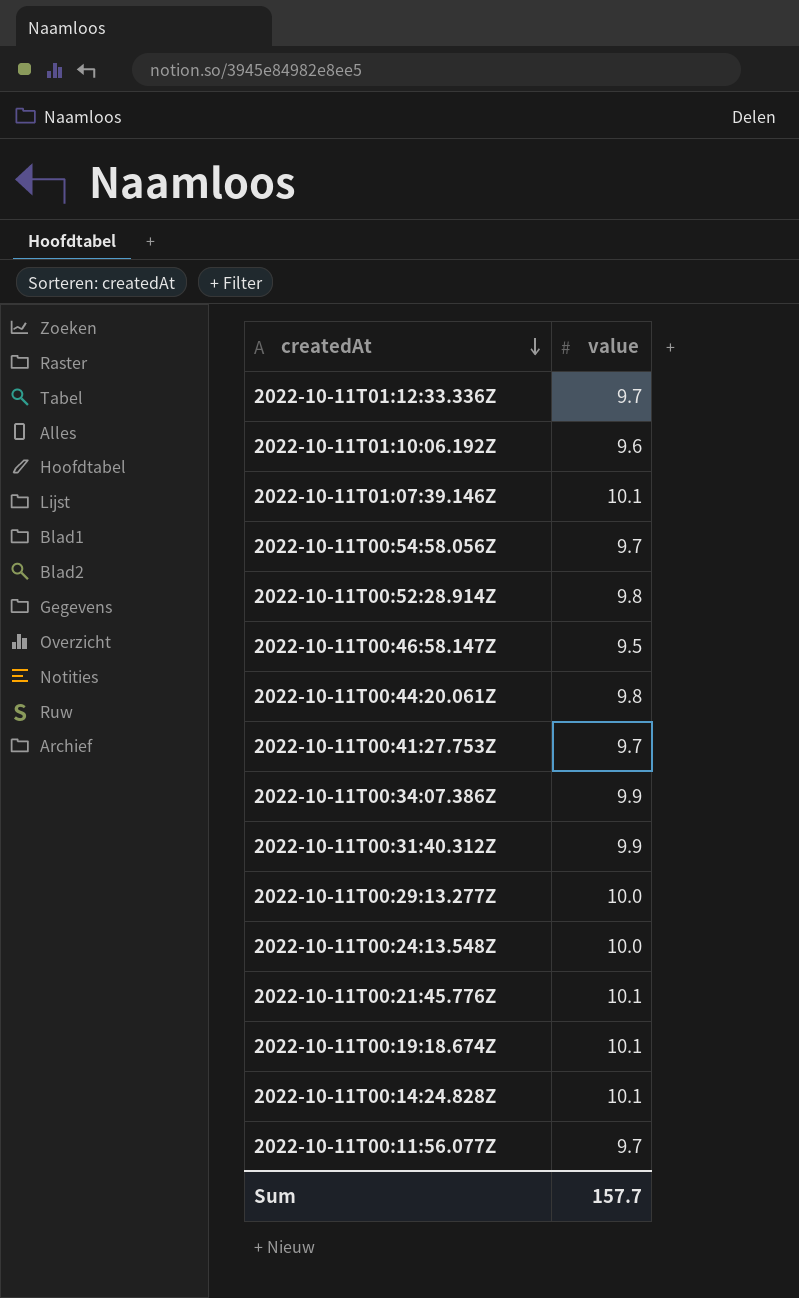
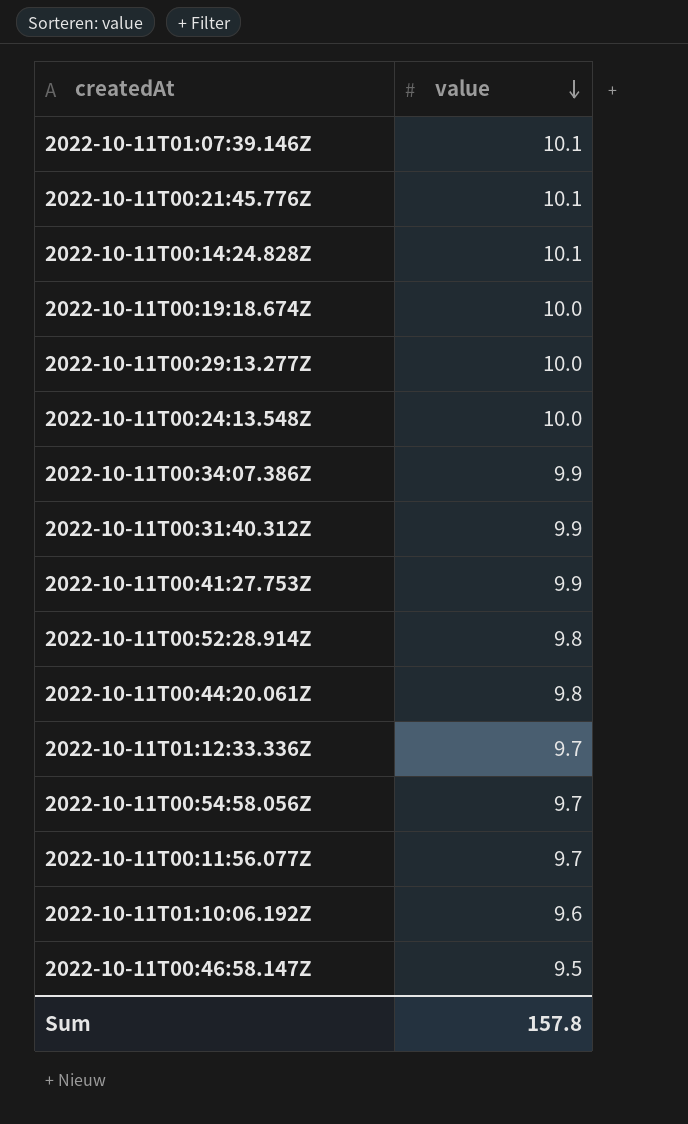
row order: createdAt descending -> value descending
2022-10-11T00:19:18.674Z | value: 10.1 -> 10.0
2022-10-11T00:41:27.753Z | value: 9.7 -> 9.9
Sum | value: 157.7 -> 157.8

